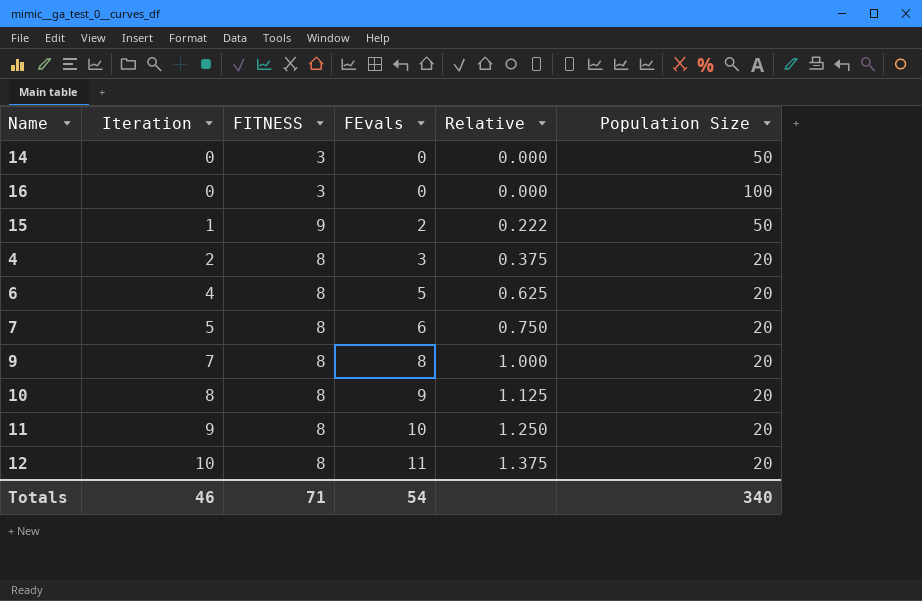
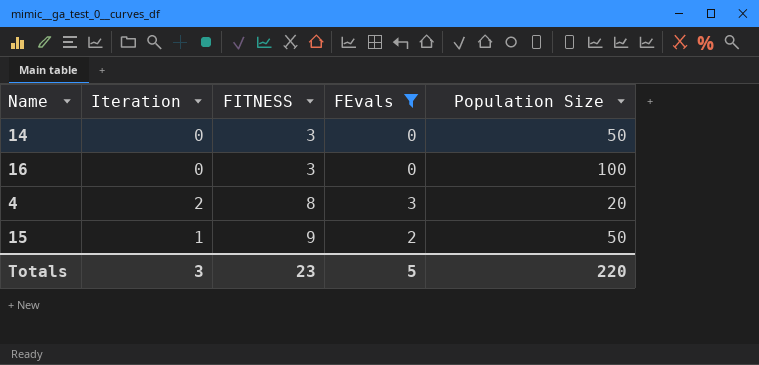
filter: none -> FEvals <= 3
row order: Iteration ascending -> FITNESS ascending
column Relative | formula: [FEvals] / [FITNESS] -> none
Totals | Iteration: 46 -> 3
Totals | FITNESS: 71 -> 23
Totals | FEvals: 54 -> 5
Totals | Population Size: 340 -> 220

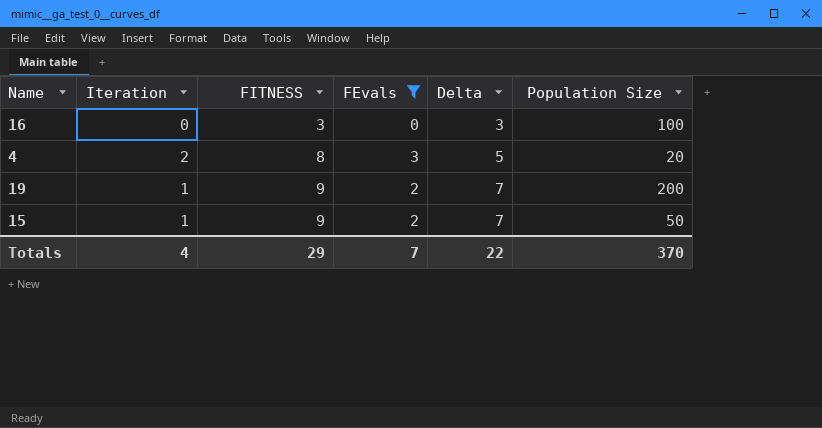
column Delta | formula: none -> [FITNESS] - [FEvals]
row 14: 0 | 3 | 0 | 50 -> none
row 19: none -> 1 | 9 | 2 | 7 | 200
Totals | Iteration: 3 -> 4
Totals | FITNESS: 23 -> 29
Totals | FEvals: 5 -> 7
Totals | Population Size: 220 -> 370

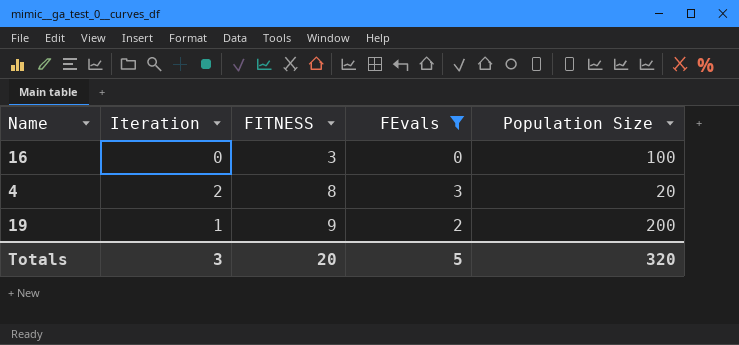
column Delta | formula: [FITNESS] - [FEvals] -> none
row 15: 1 | 9 | 2 | 7 | 50 -> none
Totals | Iteration: 4 -> 3
Totals | FITNESS: 29 -> 20
Totals | FEvals: 7 -> 5
Totals | Population Size: 370 -> 320

